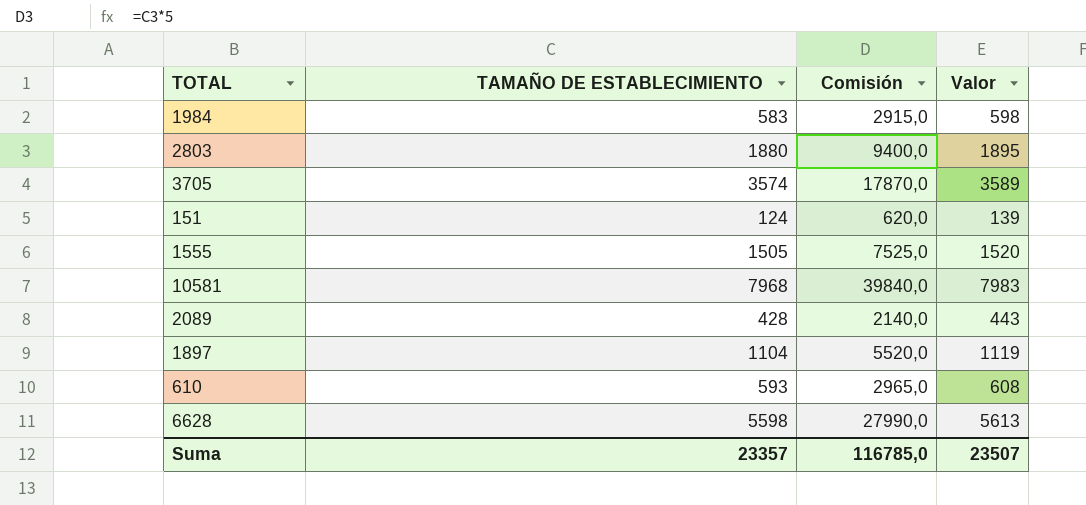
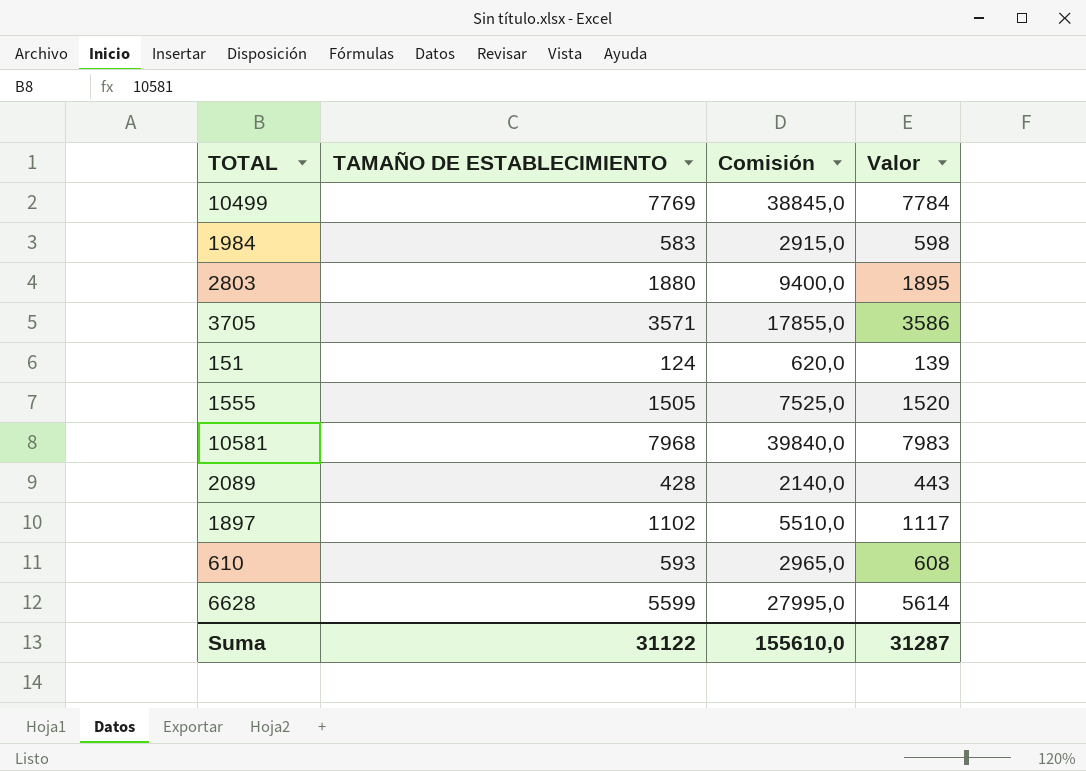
row 10499: none -> 7769 | 38845,0 | 7784
3705 | TAMAÑO DE ESTABLECIMIENTO: 3574 -> 3571
3705 | Comisión: 17870,0 -> 17855,0
3705 | Valor: 3589 -> 3586
1897 | TAMAÑO DE ESTABLECIMIENTO: 1104 -> 1102
1897 | Comisión: 5520,0 -> 5510,0
1897 | Valor: 1119 -> 1117
6628 | TAMAÑO DE ESTABLECIMIENTO: 5598 -> 5599
6628 | Comisión: 27990,0 -> 27995,0
6628 | Valor: 5613 -> 5614
Suma | TAMAÑO DE ESTABLECIMIENTO: 23357 -> 31122
Suma | Comisión: 116785,0 -> 155610,0
Suma | Valor: 23507 -> 31287

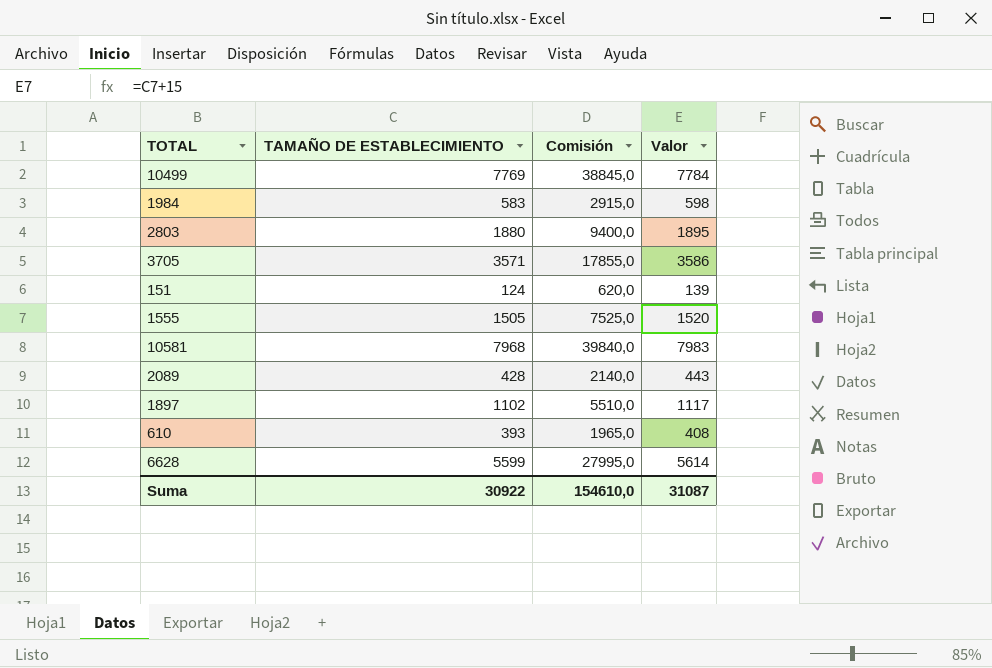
610 | TAMAÑO DE ESTABLECIMIENTO: 593 -> 393
610 | Comisión: 2965,0 -> 1965,0
610 | Valor: 608 -> 408
Suma | TAMAÑO DE ESTABLECIMIENTO: 31122 -> 30922
Suma | Comisión: 155610,0 -> 154610,0
Suma | Valor: 31287 -> 31087

